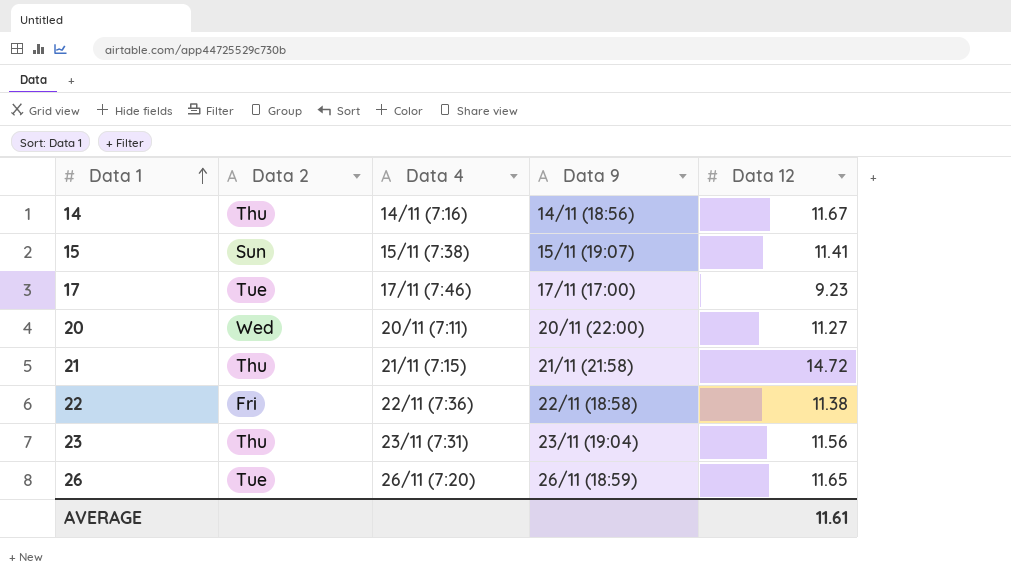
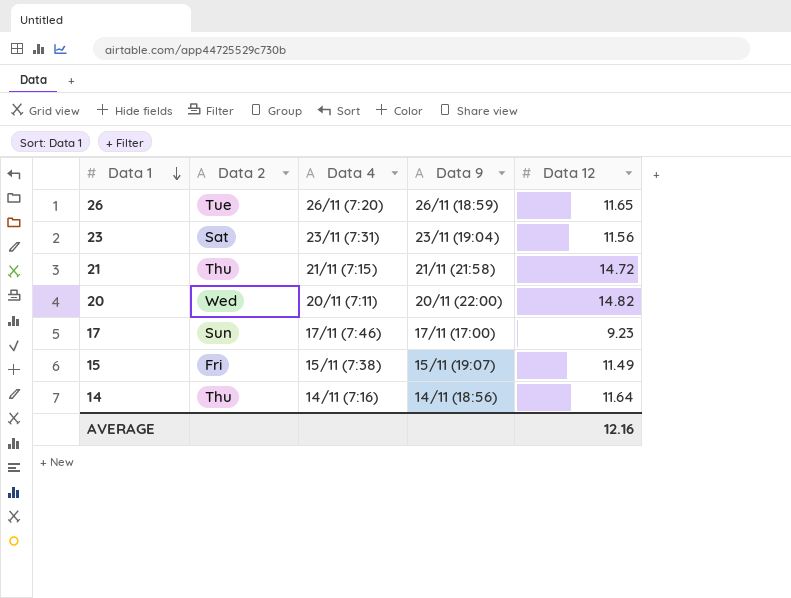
row order: Data 1 ascending -> Data 1 descending
row 22: Fri | 22/11 (7:36) | 22/11 (18:58) | 11.38 -> none
23 | Data 2: Thu -> Sat
20 | Data 12: 11.27 -> 14.82
17 | Data 2: Tue -> Sun
15 | Data 2: Sun -> Fri
15 | Data 12: 11.41 -> 11.49
14 | Data 12: 11.67 -> 11.64
AVERAGE | Data 12: 11.61 -> 12.16

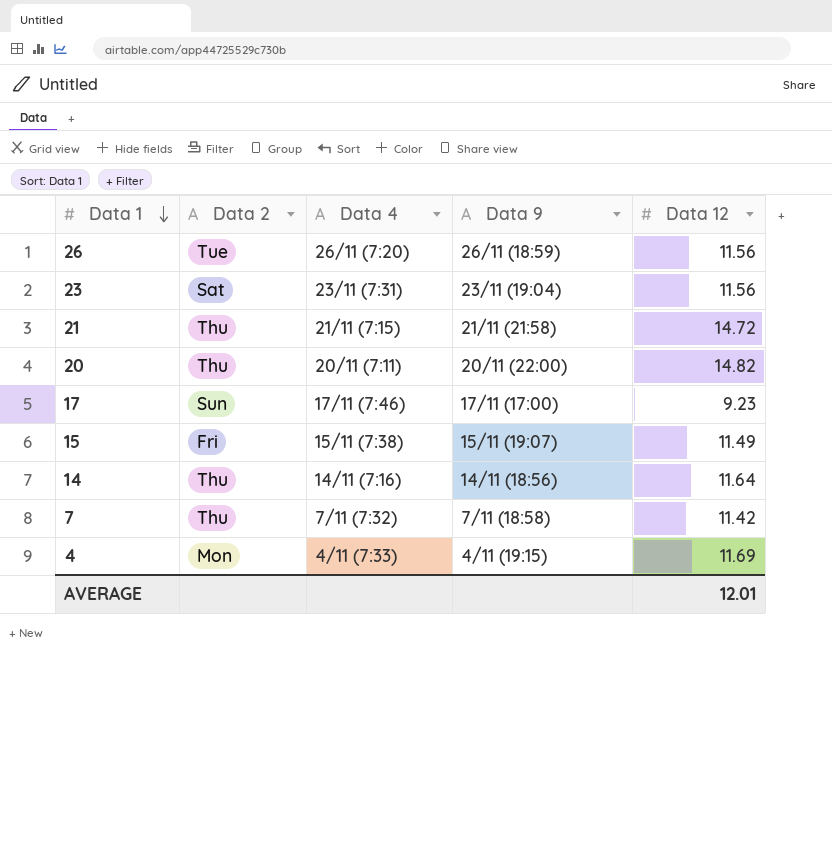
26 | Data 12: 11.65 -> 11.56
20 | Data 2: Wed -> Thu
row 7: none -> Thu | 7/11 (7:32) | 7/11 (18:58) | 11.42
row 4: none -> Mon | 4/11 (7:33) | 4/11 (19:15) | 11.69
AVERAGE | Data 12: 12.16 -> 12.01

